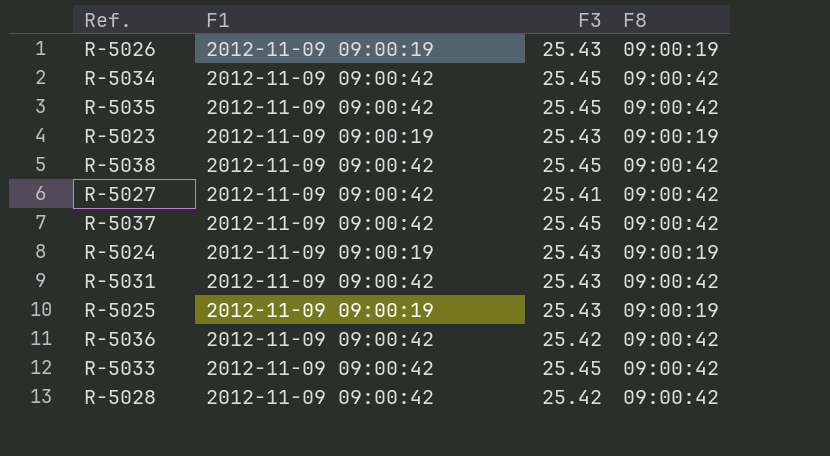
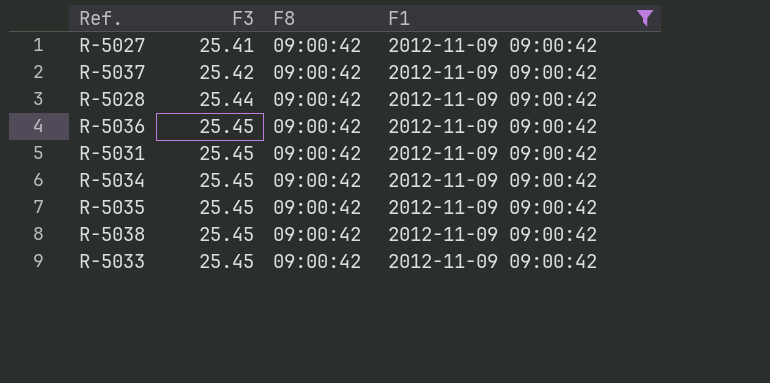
filter: none -> F1 = 2012-11-09 09:00:42
row order: none -> F3 ascending
column F1 | position: 2 -> 4
R-5037 | F3: 25.45 -> 25.42
R-5028 | F3: 25.42 -> 25.44
R-5036 | F3: 25.42 -> 25.45
R-5031 | F3: 25.43 -> 25.45

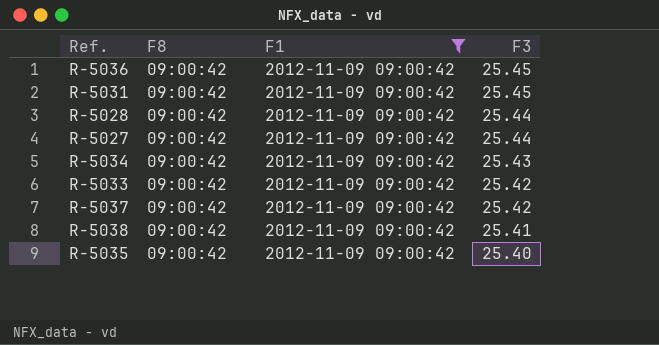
row order: F3 ascending -> F3 descending
column F3 | position: 2 -> 4
R-5027 | F3: 25.41 -> 25.44
R-5034 | F3: 25.45 -> 25.43
R-5033 | F3: 25.45 -> 25.42
R-5038 | F3: 25.45 -> 25.41
R-5035 | F3: 25.45 -> 25.40

